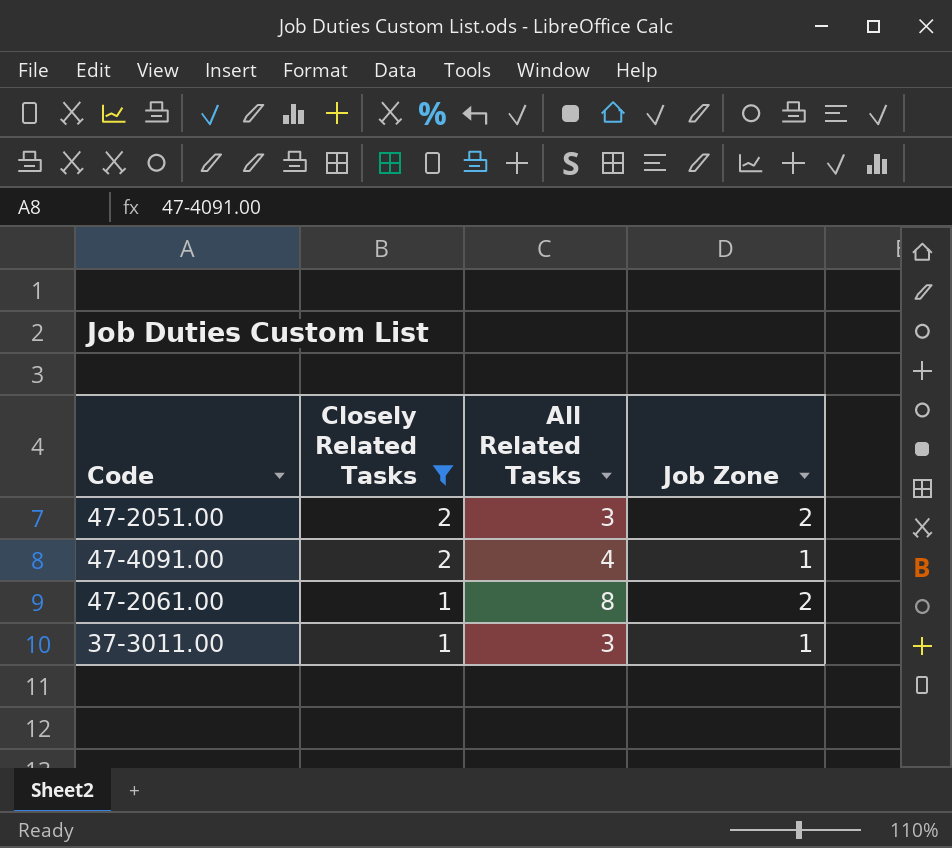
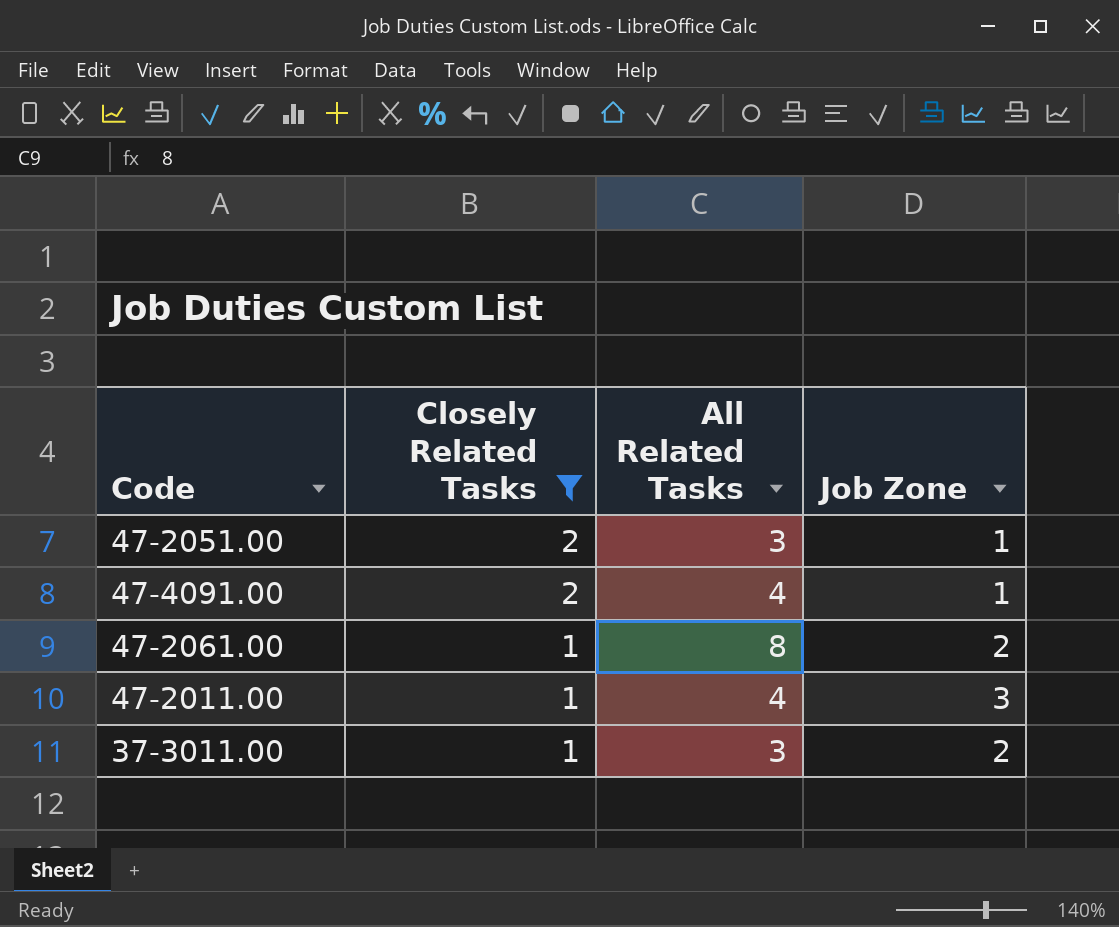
47-2051.00 | Job Zone: 2 -> 1
row 47-2011.00: none -> 1 | 4 | 3
37-3011.00 | Job Zone: 1 -> 2

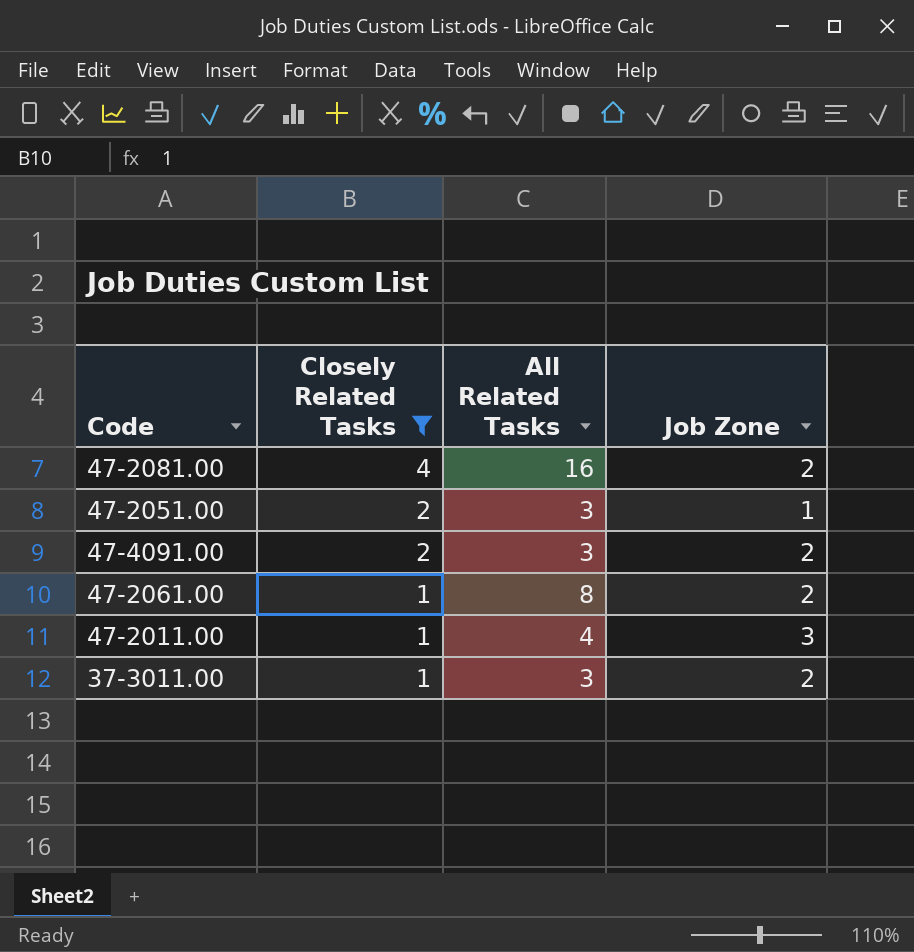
row 47-2081.00: none -> 4 | 16 | 2
47-4091.00 | All Related Tasks: 4 -> 3
47-4091.00 | Job Zone: 1 -> 2

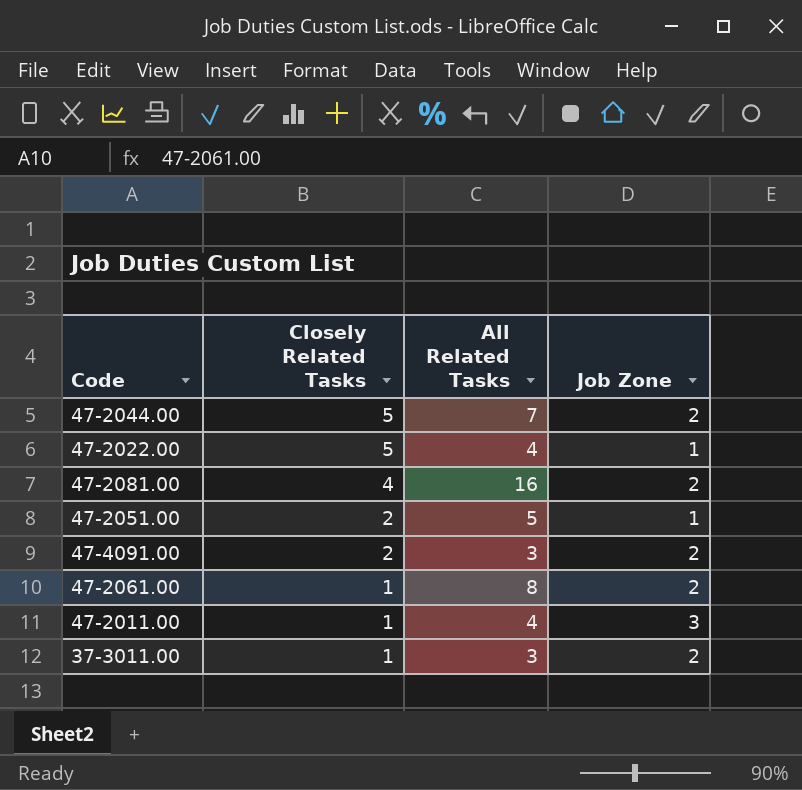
filter: Closely Related Tasks != 5 -> none
47-2051.00 | All Related Tasks: 3 -> 5

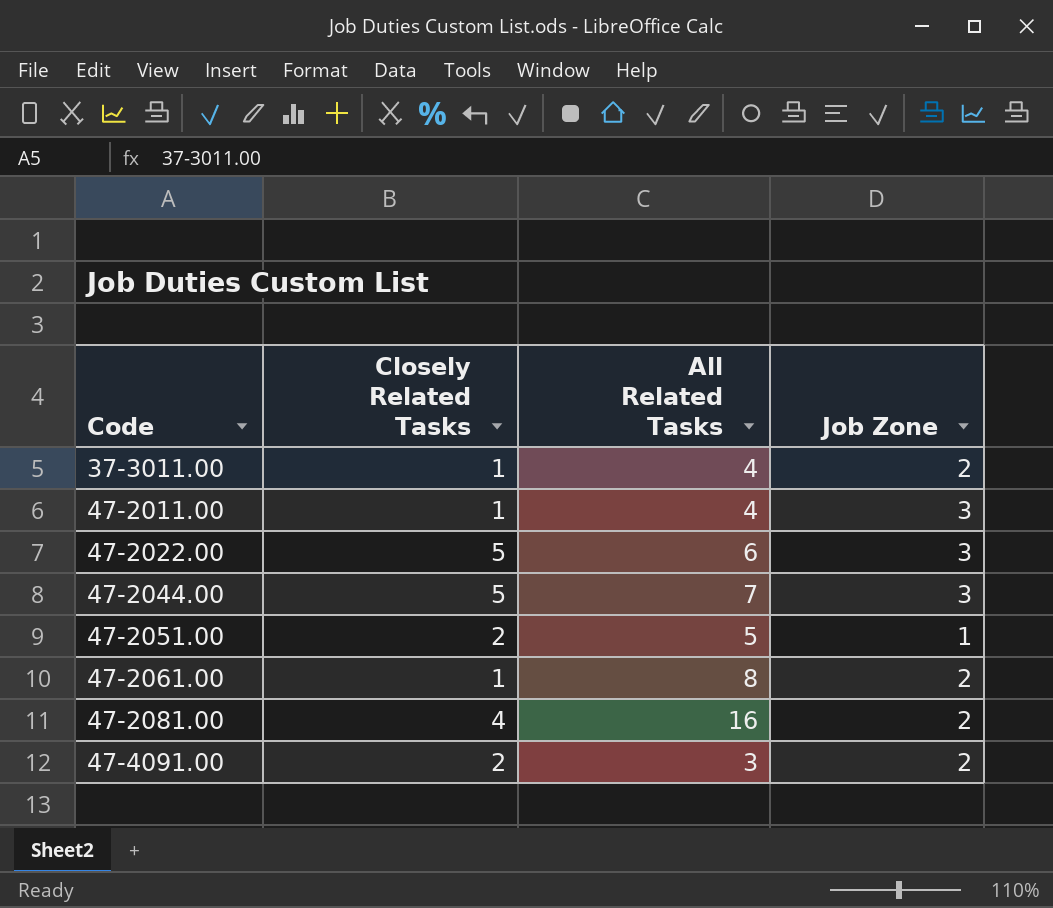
row order: Closely Related Tasks descending -> Code ascending
37-3011.00 | All Related Tasks: 3 -> 4
47-2022.00 | All Related Tasks: 4 -> 6
47-2022.00 | Job Zone: 1 -> 3
47-2044.00 | Job Zone: 2 -> 3

